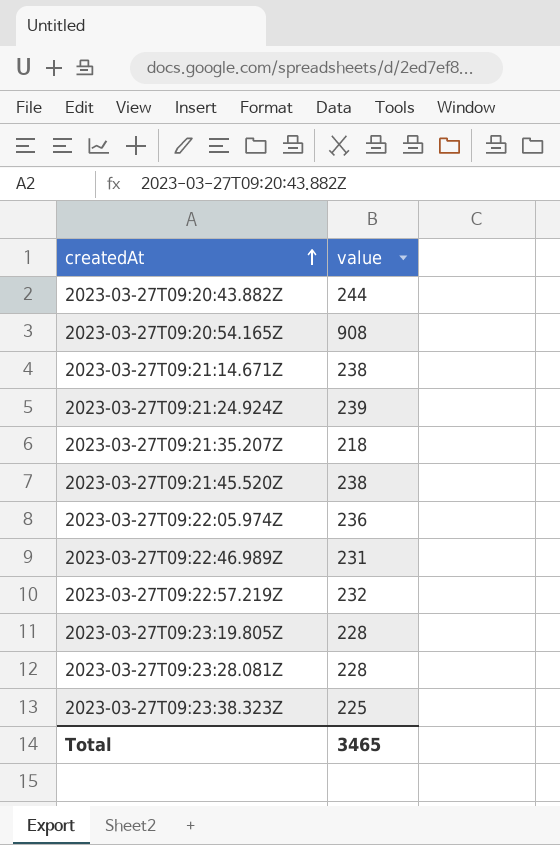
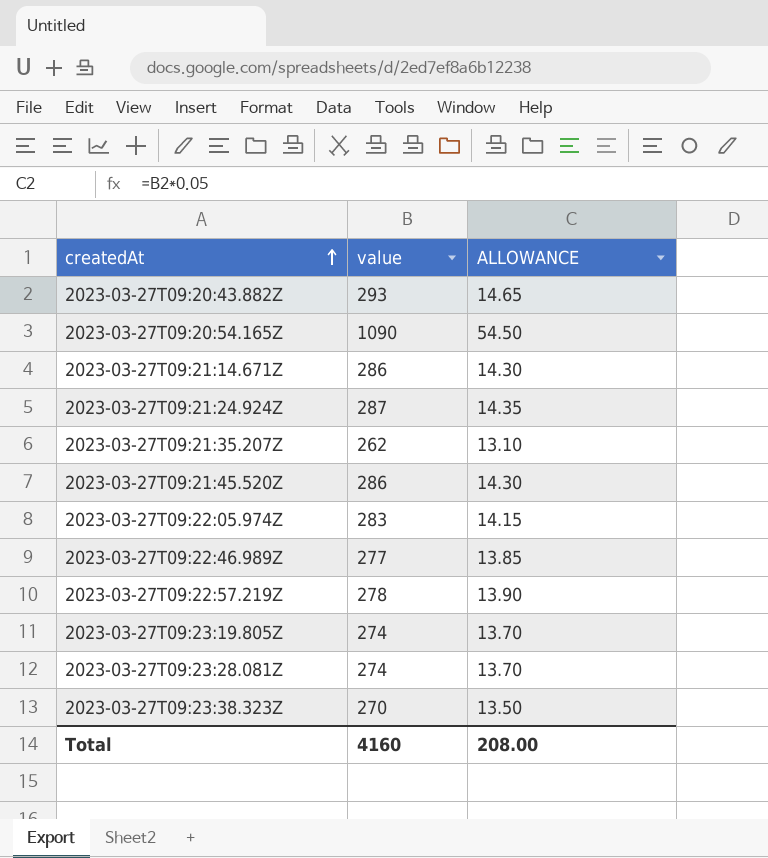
column ALLOWANCE | formula: none -> [value] * 0.05
2023-03-27T09:20:43.882Z | value: 244 -> 293
2023-03-27T09:20:54.165Z | value: 908 -> 1090
2023-03-27T09:21:14.671Z | value: 238 -> 286
2023-03-27T09:21:24.924Z | value: 239 -> 287
2023-03-27T09:21:35.207Z | value: 218 -> 262
2023-03-27T09:21:45.520Z | value: 238 -> 286
2023-03-27T09:22:05.974Z | value: 236 -> 283
2023-03-27T09:22:46.989Z | value: 231 -> 277
2023-03-27T09:22:57.219Z | value: 232 -> 278
2023-03-27T09:23:19.805Z | value: 228 -> 274
2023-03-27T09:23:28.081Z | value: 228 -> 274
2023-03-27T09:23:38.323Z | value: 225 -> 270
Total | value: 3465 -> 4160

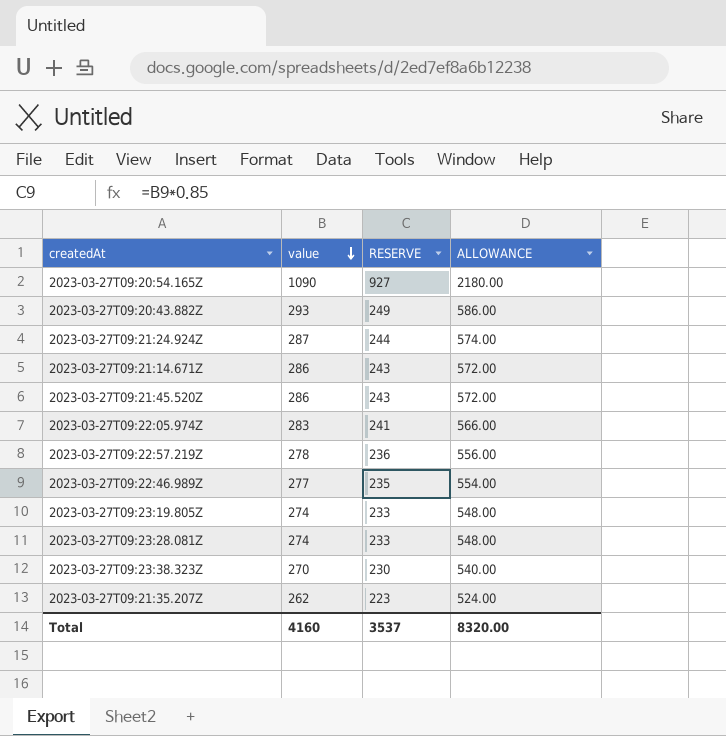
row order: createdAt ascending -> value descending
column RESERVE | formula: none -> [value] * 0.85
column ALLOWANCE | formula: [value] * 0.05 -> [value] * 2
Total | ALLOWANCE: 208.00 -> 8320.00

